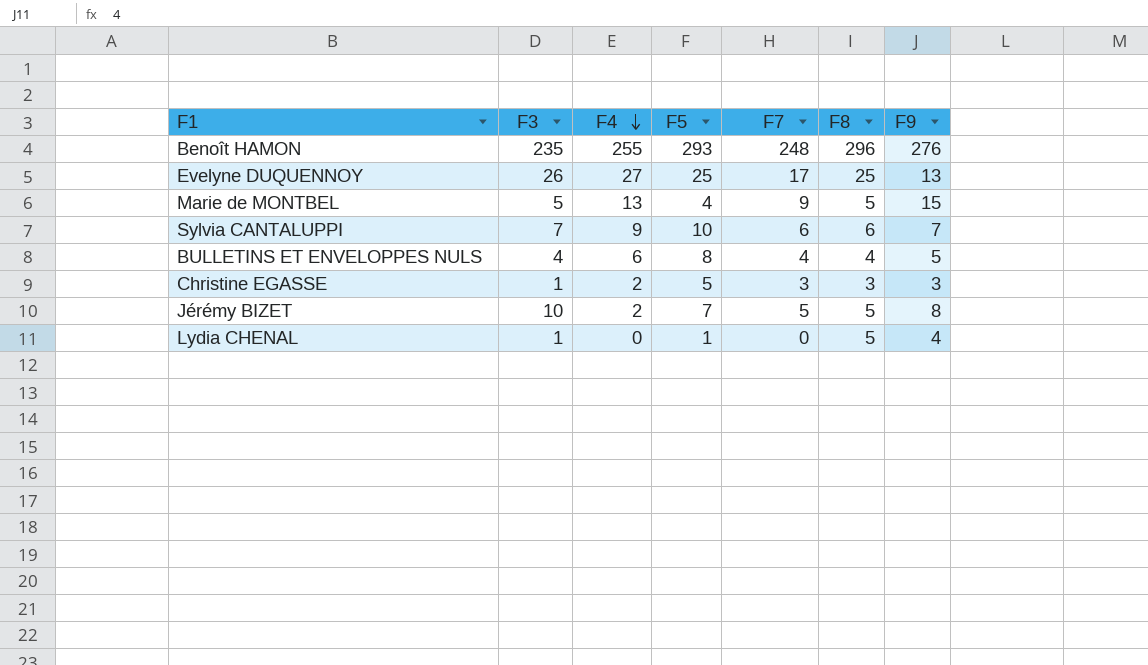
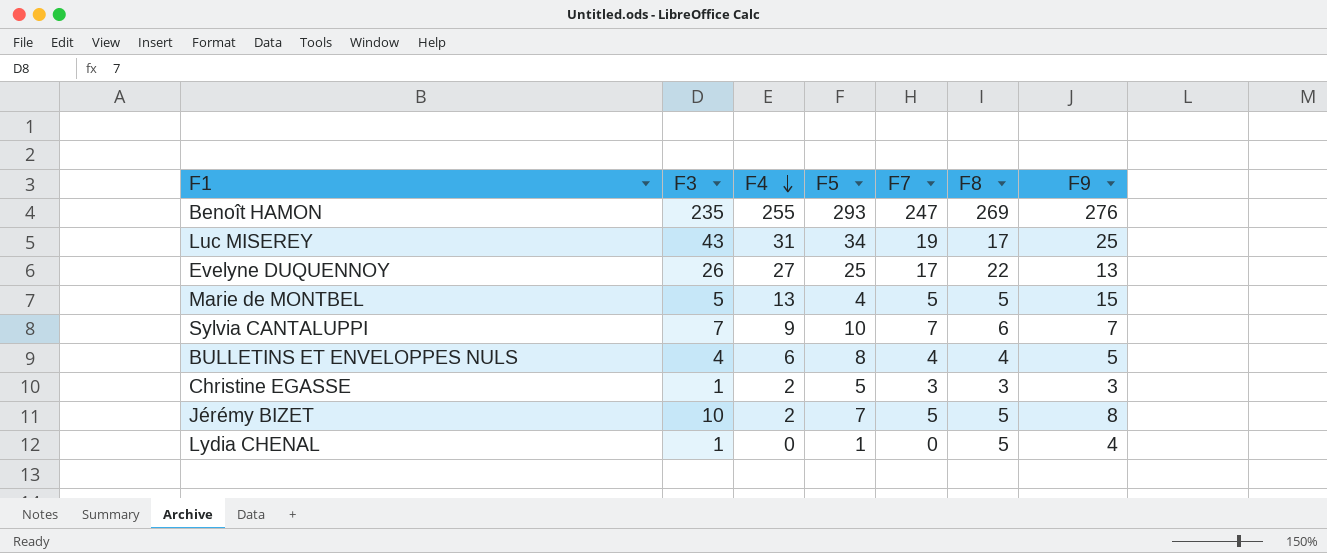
Benoît HAMON | F7: 248 -> 247
Benoît HAMON | F8: 296 -> 269
row Luc MISEREY: none -> 43 | 31 | 34 | 19 | 17 | 25
Evelyne DUQUENNOY | F8: 25 -> 22
Marie de MONTBEL | F7: 9 -> 5
Sylvia CANTALUPPI | F7: 6 -> 7

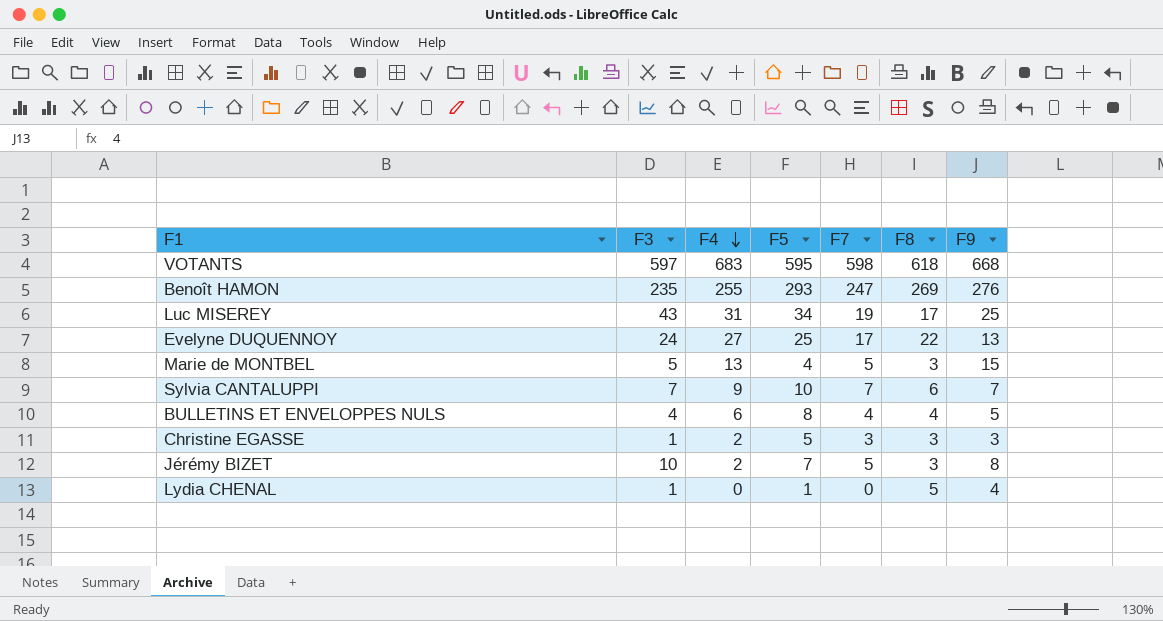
row VOTANTS: none -> 597 | 683 | 595 | 598 | 618 | 668
Evelyne DUQUENNOY | F3: 26 -> 24
Marie de MONTBEL | F8: 5 -> 3
Jérémy BIZET | F8: 5 -> 3

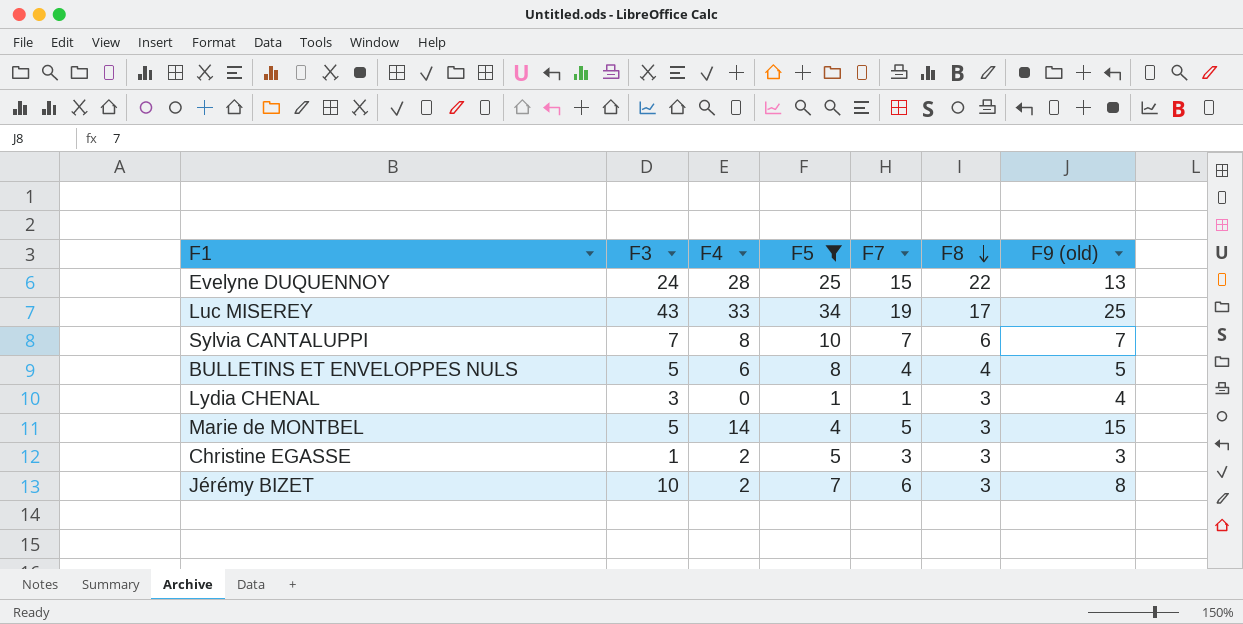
filter: none -> F5 <= 34
row order: F4 descending -> F8 descending
column name: F9 -> F9 (old)
Evelyne DUQUENNOY | F4: 27 -> 28
Evelyne DUQUENNOY | F7: 17 -> 15
Luc MISEREY | F4: 31 -> 33
Sylvia CANTALUPPI | F4: 9 -> 8
BULLETINS ET ENVELOPPES NULS | F3: 4 -> 5
Lydia CHENAL | F3: 1 -> 3
Lydia CHENAL | F7: 0 -> 1
Lydia CHENAL | F8: 5 -> 3
Marie de MONTBEL | F4: 13 -> 14
Jérémy BIZET | F7: 5 -> 6

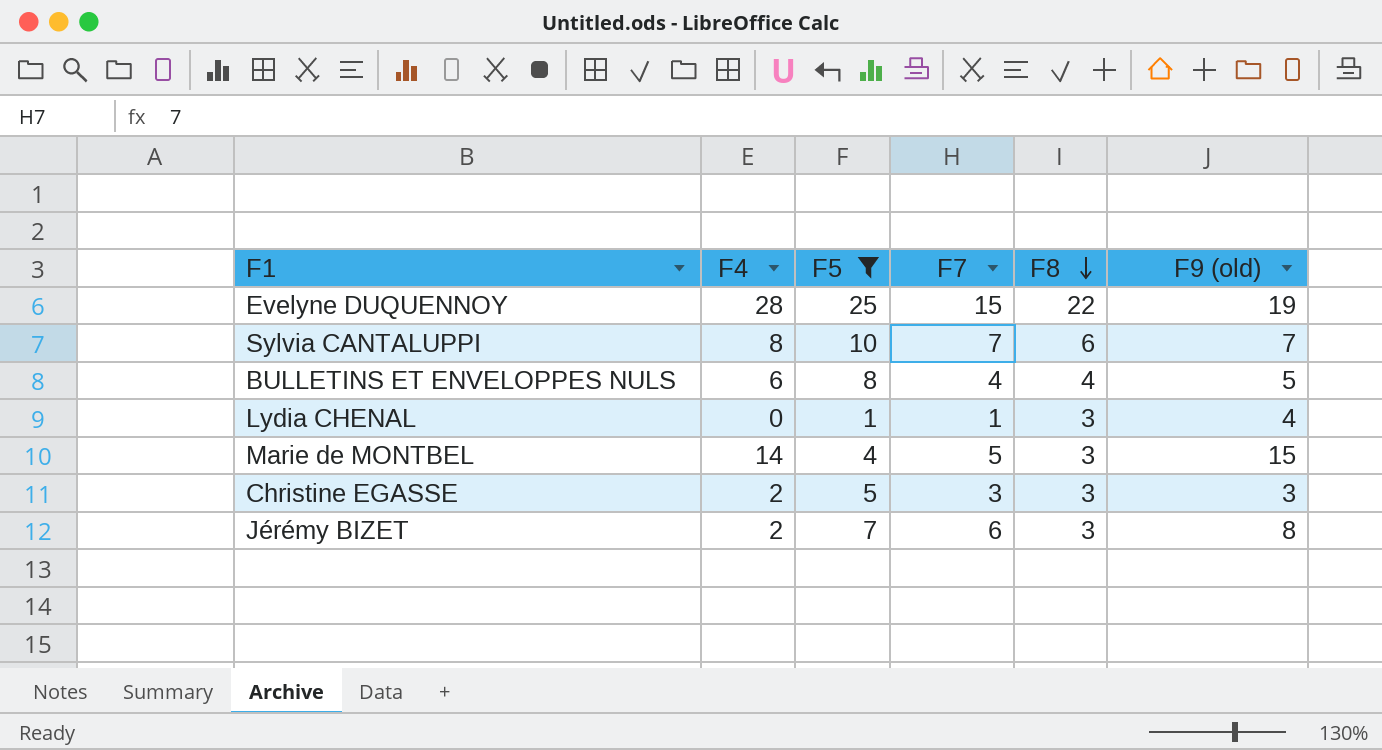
column F3 | position: 2 -> none
row Luc MISEREY: 43 | 33 | 34 | 19 | 17 | 25 -> none
Evelyne DUQUENNOY | F9 (old): 13 -> 19

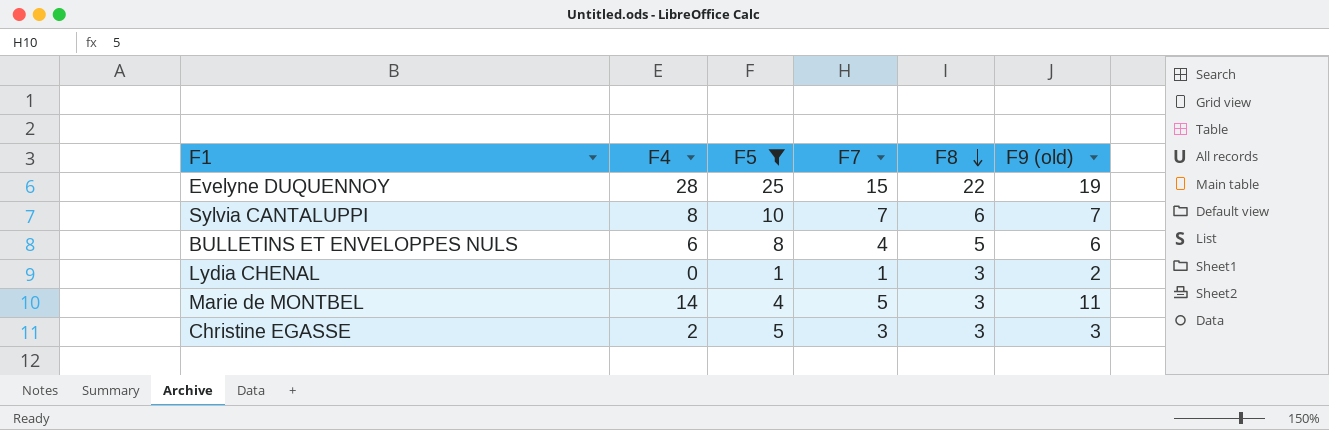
row Jérémy BIZET: 2 | 7 | 6 | 3 | 8 -> none
BULLETINS ET ENVELOPPES NULS | F8: 4 -> 5
BULLETINS ET ENVELOPPES NULS | F9 (old): 5 -> 6
Lydia CHENAL | F9 (old): 4 -> 2
Marie de MONTBEL | F9 (old): 15 -> 11

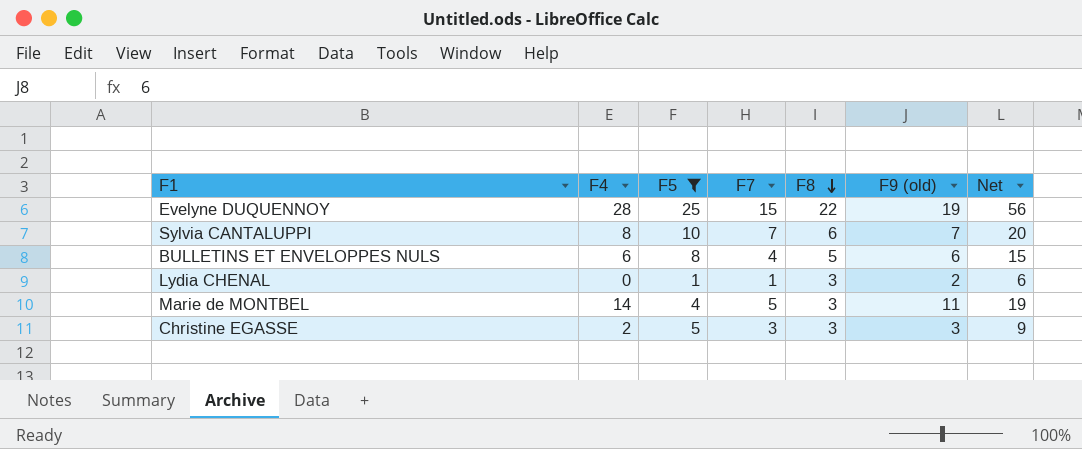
column Net | formula: none -> [F7] + [F8] + [F9 (old)]

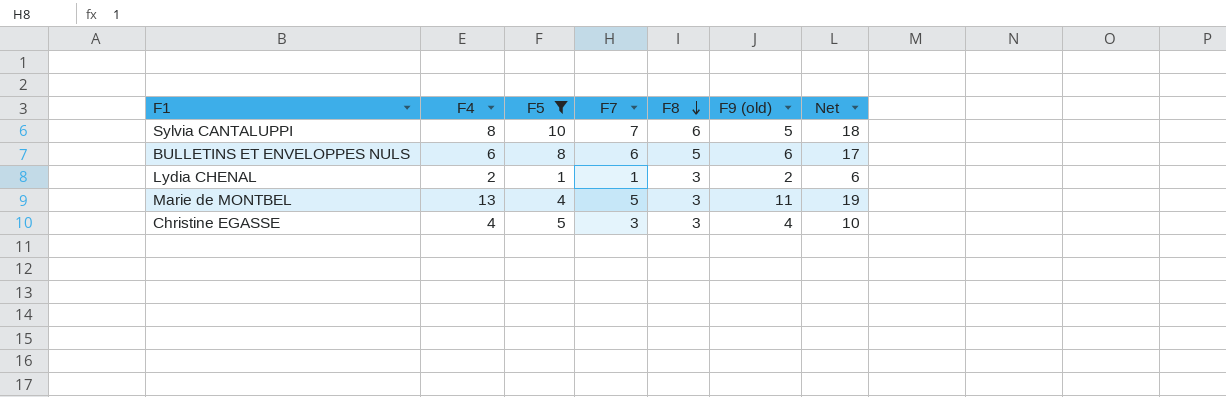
row Evelyne DUQUENNOY: 28 | 25 | 15 | 22 | 19 | 56 -> none
Sylvia CANTALUPPI | F9 (old): 7 -> 5
Sylvia CANTALUPPI | Net: 20 -> 18
BULLETINS ET ENVELOPPES NULS | F7: 4 -> 6
BULLETINS ET ENVELOPPES NULS | Net: 15 -> 17
Lydia CHENAL | F4: 0 -> 2
Marie de MONTBEL | F4: 14 -> 13
Christine EGASSE | F4: 2 -> 4
Christine EGASSE | F9 (old): 3 -> 4
Christine EGASSE | Net: 9 -> 10

